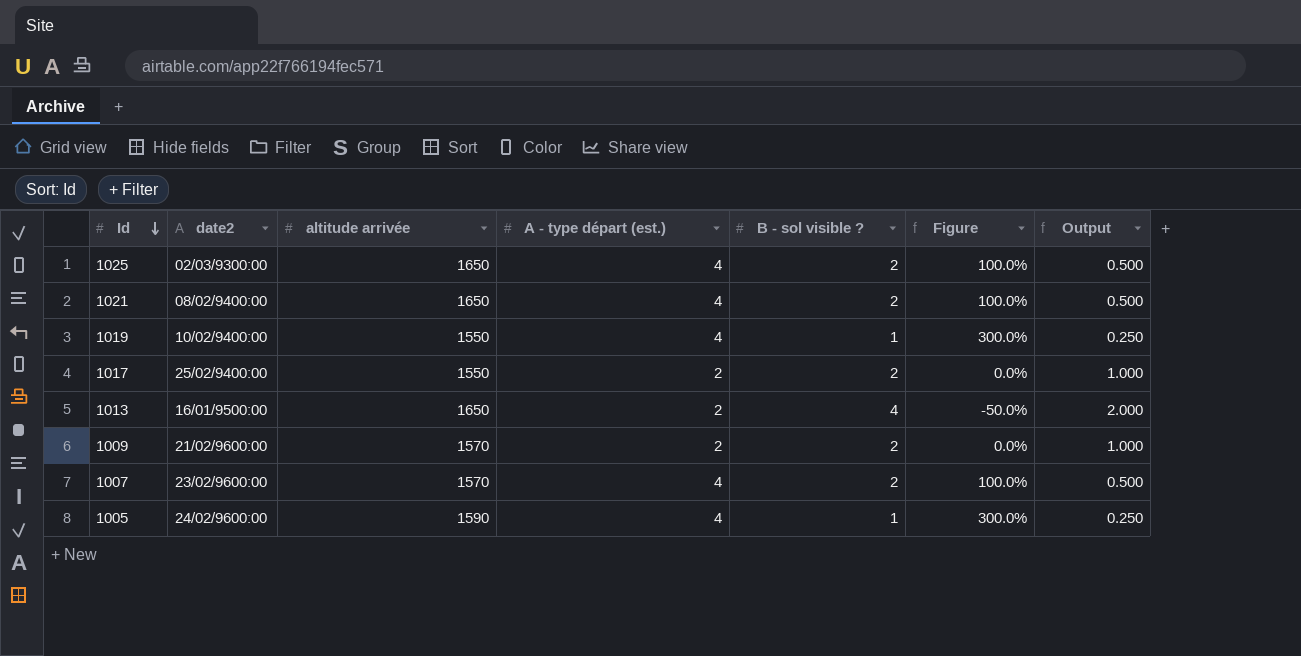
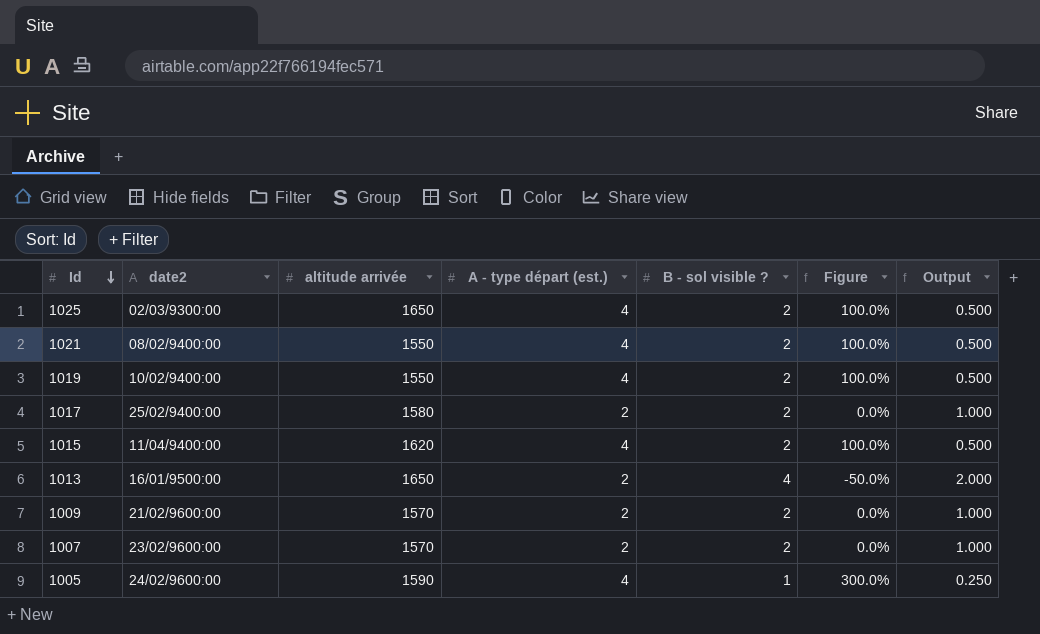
1021 | altitude arrivée: 1650 -> 1550
1019 | B - sol visible ?: 1 -> 2
1019 | Figure: 300.0% -> 100.0%
1019 | Output: 0.250 -> 0.500
1017 | altitude arrivée: 1550 -> 1580
row 1015: none -> 11/04/9400:00 | 1620 | 4 | 2 | 100.0% | 0.500
1007 | A - type départ (est.): 4 -> 2
1007 | Figure: 100.0% -> 0.0%
1007 | Output: 0.500 -> 1.000

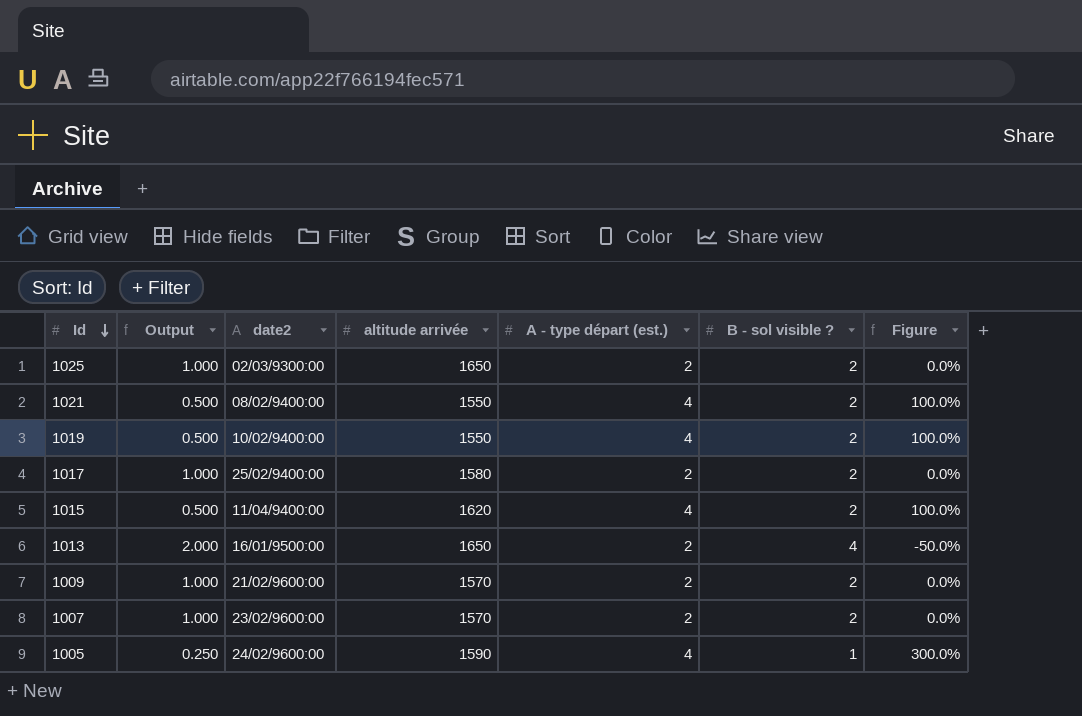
column Output | position: 7 -> 2
1025 | Output: 0.500 -> 1.000
1025 | A - type départ (est.): 4 -> 2
1025 | Figure: 100.0% -> 0.0%

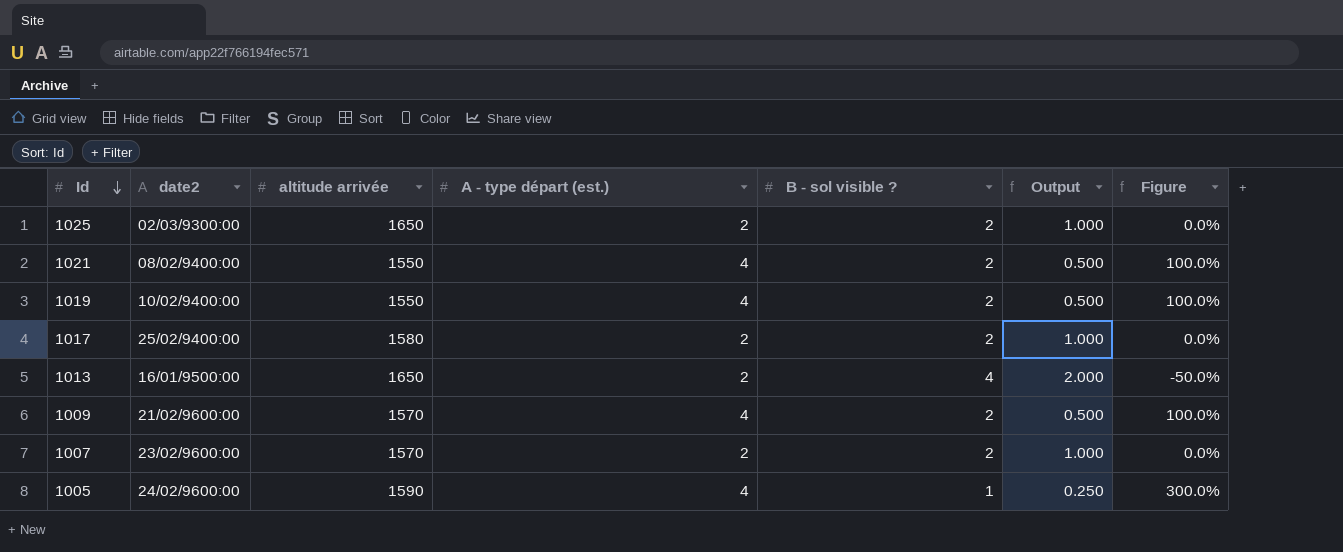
column Output | position: 2 -> 6
row 1015: 0.500 | 11/04/9400:00 | 1620 | 4 | 2 | 100.0% -> none
1009 | A - type départ (est.): 2 -> 4
1009 | Output: 1.000 -> 0.500
1009 | Figure: 0.0% -> 100.0%

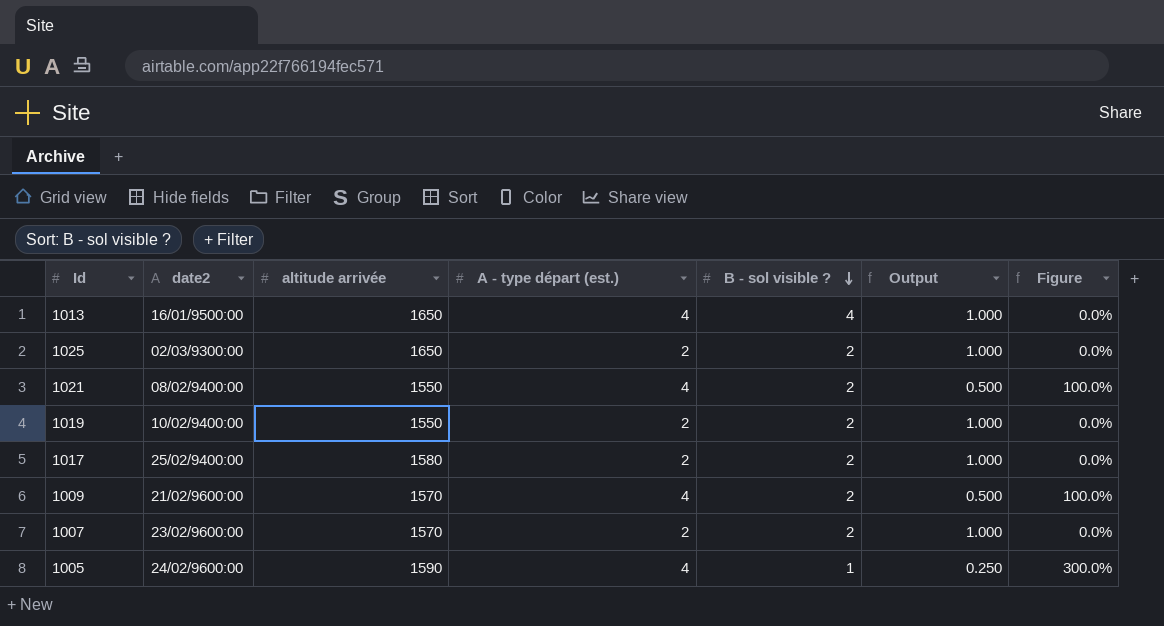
row order: Id descending -> B - sol visible ? descending
1013 | A - type départ (est.): 2 -> 4
1013 | Output: 2.000 -> 1.000
1013 | Figure: -50.0% -> 0.0%
1019 | A - type départ (est.): 4 -> 2
1019 | Output: 0.500 -> 1.000
1019 | Figure: 100.0% -> 0.0%

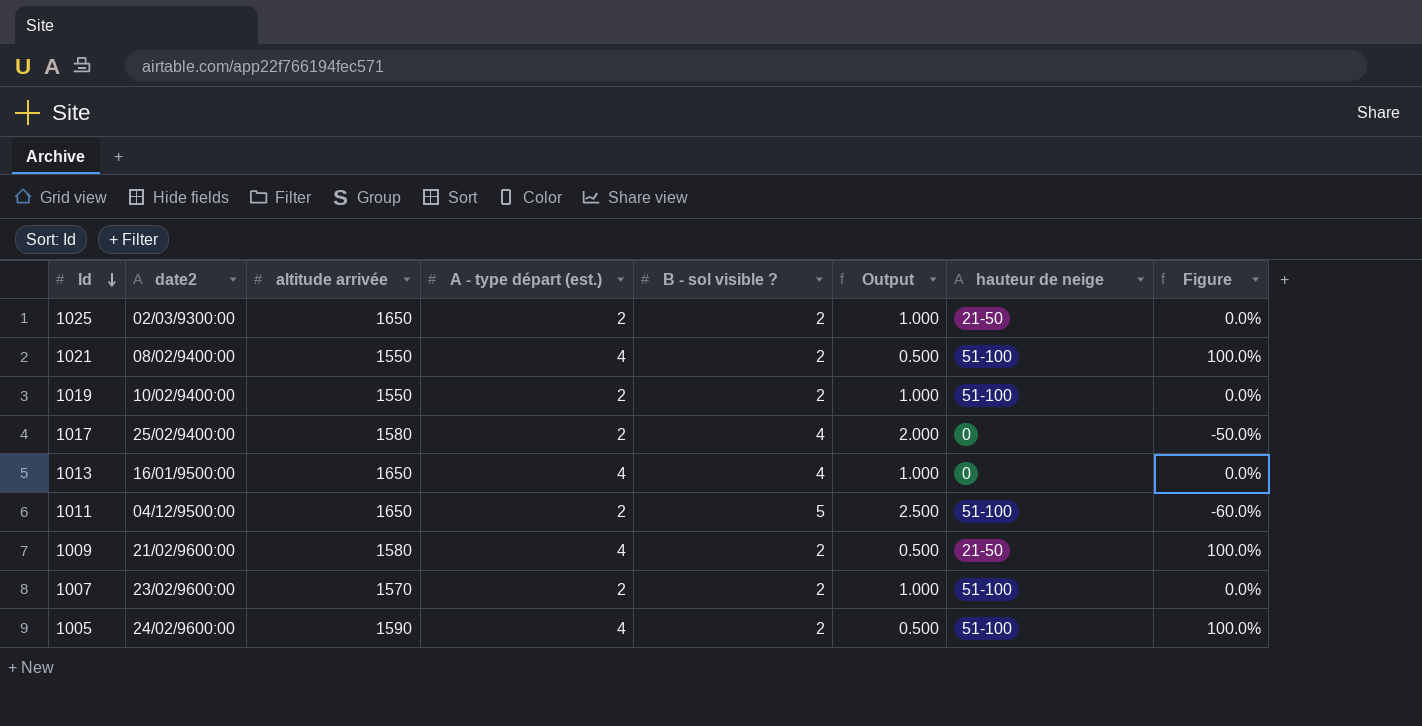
row order: B - sol visible ? descending -> Id descending
column hauteur de neige | position: none -> 7
1017 | B - sol visible ?: 2 -> 4
1017 | Output: 1.000 -> 2.000
1017 | Figure: 0.0% -> -50.0%
row 1011: none -> 04/12/9500:00 | 1650 | 2 | 5 | 2.500 | 51-100 | -60.0%
1009 | altitude arrivée: 1570 -> 1580
1005 | B - sol visible ?: 1 -> 2
1005 | Output: 0.250 -> 0.500
1005 | Figure: 300.0% -> 100.0%

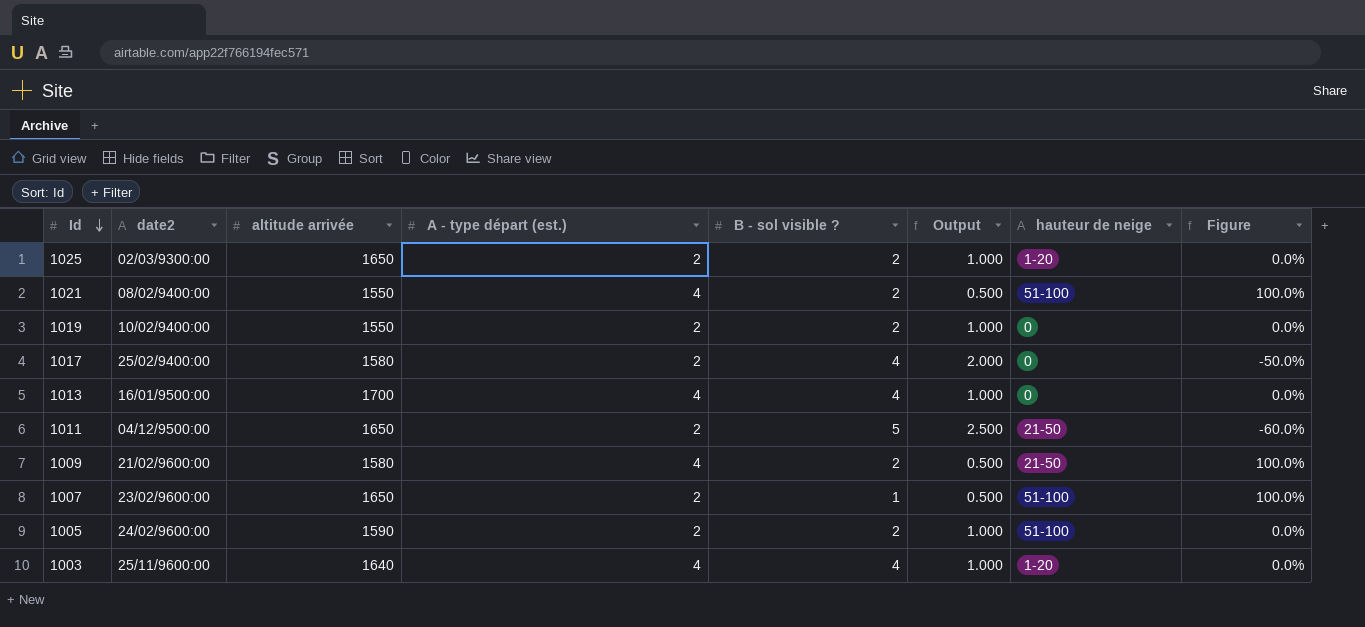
1025 | hauteur de neige: 21-50 -> 1-20
1019 | hauteur de neige: 51-100 -> 0
1013 | altitude arrivée: 1650 -> 1700
1011 | hauteur de neige: 51-100 -> 21-50
1007 | altitude arrivée: 1570 -> 1650
1007 | B - sol visible ?: 2 -> 1
1007 | Output: 1.000 -> 0.500
1007 | Figure: 0.0% -> 100.0%
1005 | A - type départ (est.): 4 -> 2
1005 | Output: 0.500 -> 1.000
1005 | Figure: 100.0% -> 0.0%
row 1003: none -> 25/11/9600:00 | 1640 | 4 | 4 | 1.000 | 1-20 | 0.0%

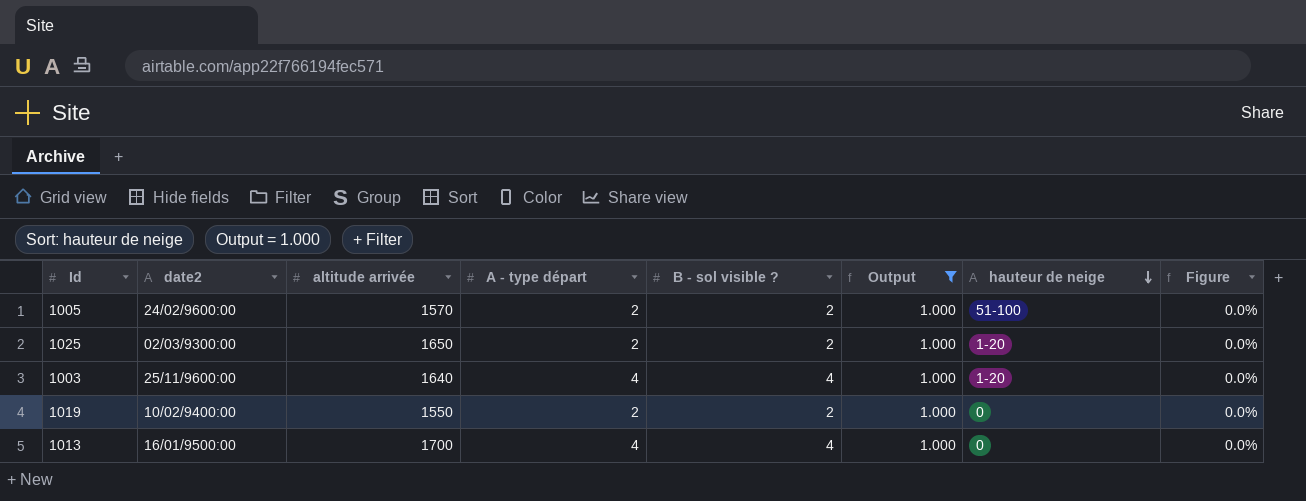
filter: none -> Output = 1.000
row order: Id descending -> hauteur de neige descending
column name: A - type départ (est.) -> A - type départ
1005 | altitude arrivée: 1590 -> 1570

